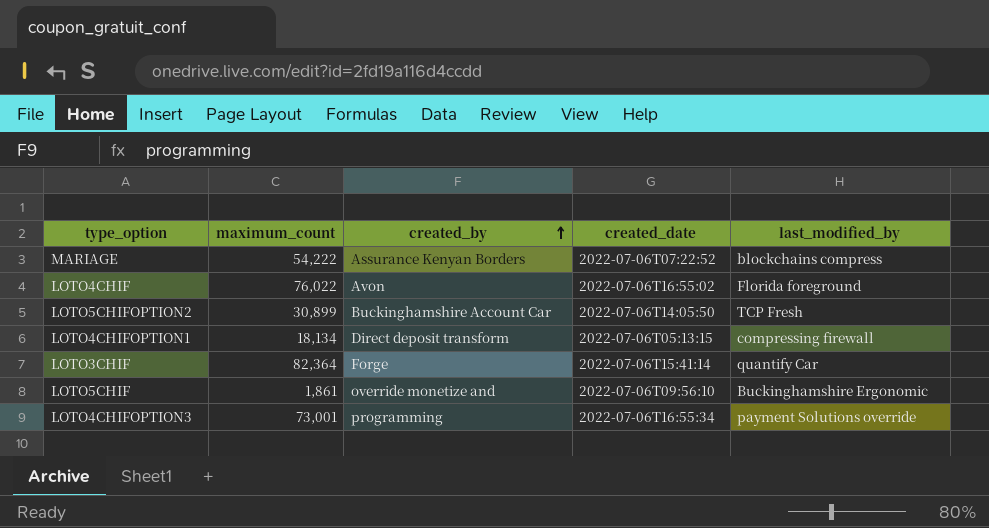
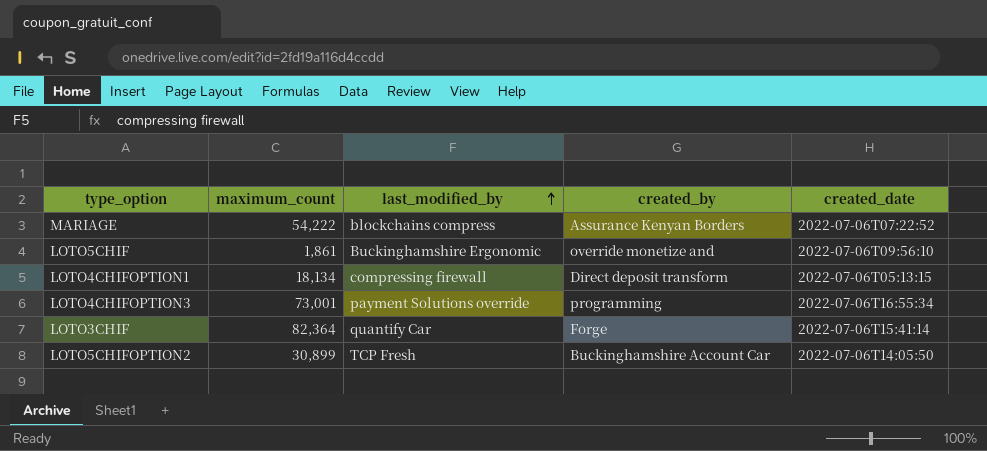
row order: created_by ascending -> last_modified_by ascending
column last_modified_by | position: 5 -> 3
row LOTO4CHIF: 76,022 | Avon | 2022-07-06T16:55:02 | Florida foreground -> none

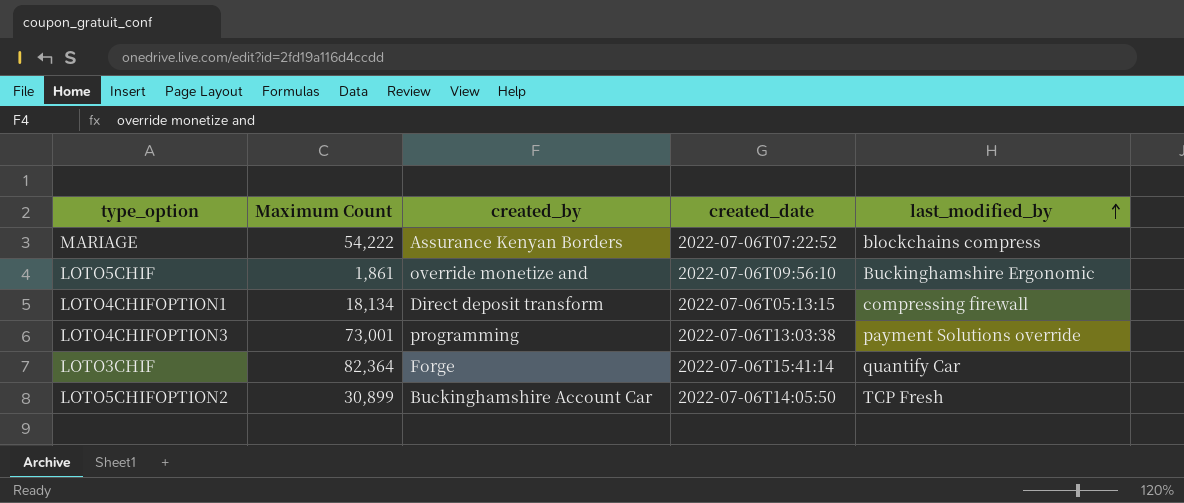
column name: maximum_count -> Maximum Count
column last_modified_by | position: 3 -> 5
LOTO4CHIFOPTION3 | created_date: 2022-07-06T16:55:34 -> 2022-07-06T13:03:38

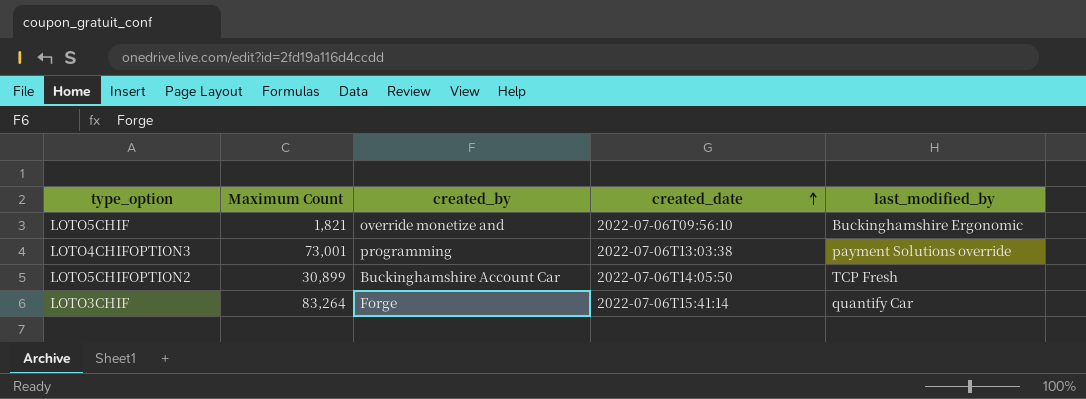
row order: last_modified_by ascending -> created_date ascending
row MARIAGE: 54,222 | Assurance Kenyan Borders | 2022-07-06T07:22:52 | blockchains compress -> none
row LOTO4CHIFOPTION1: 18,134 | Direct deposit transform | 2022-07-06T05:13:15 | compressing firewall -> none
LOTO5CHIF | Maximum Count: 1,861 -> 1,821
LOTO3CHIF | Maximum Count: 82,364 -> 83,264

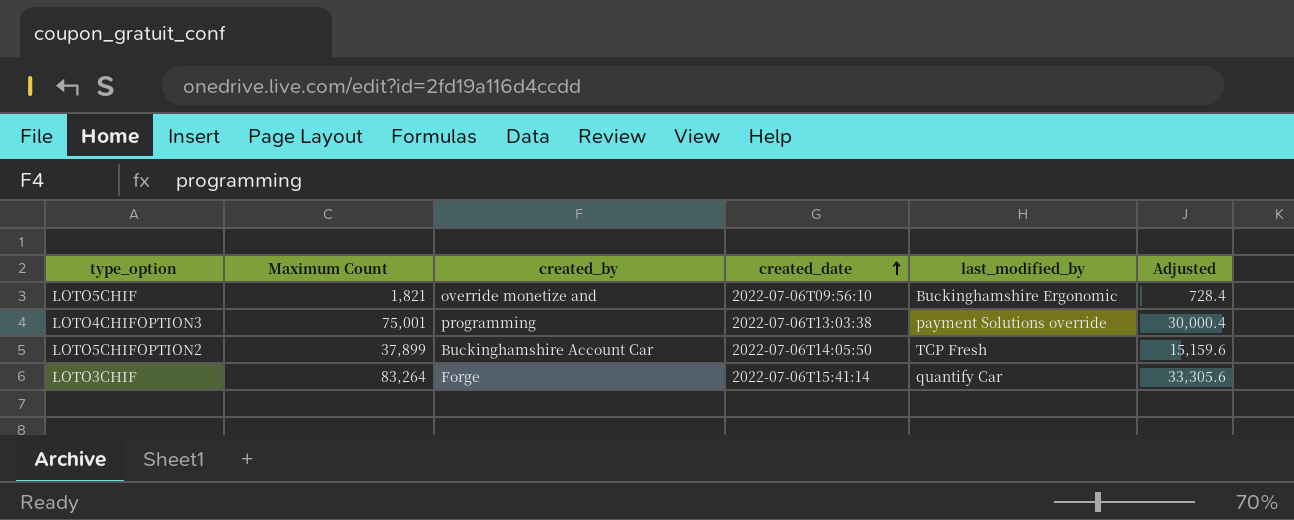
column Adjusted | formula: none -> [Maximum Count] * 0.4
LOTO4CHIFOPTION3 | Maximum Count: 73,001 -> 75,001
LOTO5CHIFOPTION2 | Maximum Count: 30,899 -> 37,899

